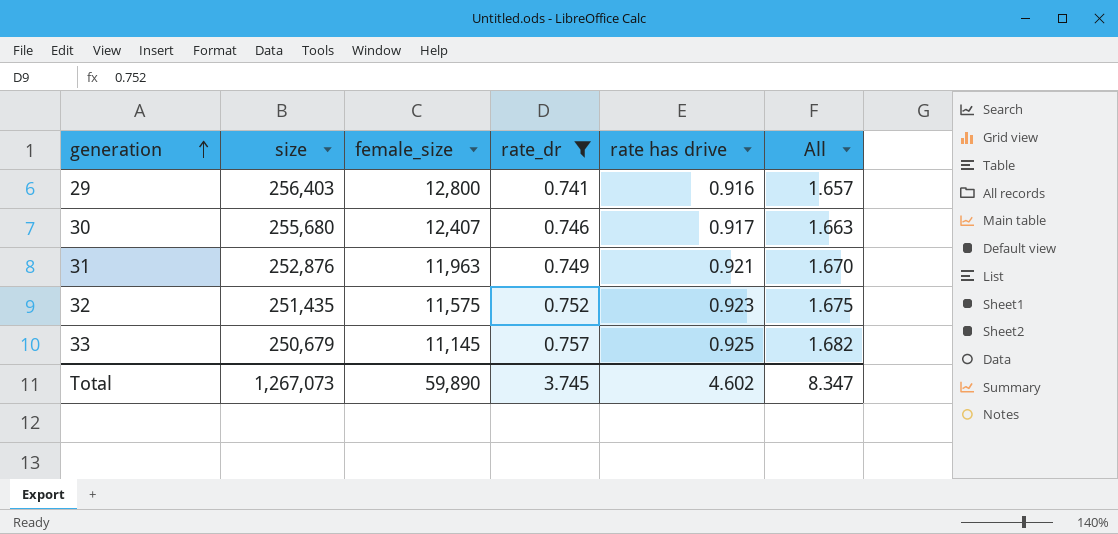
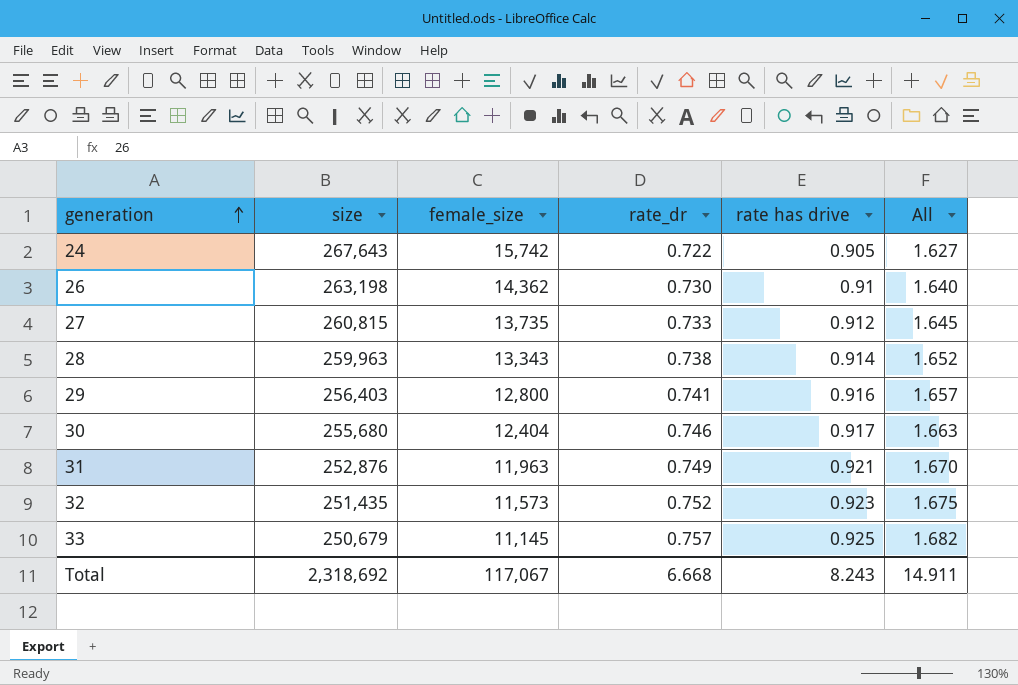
filter: rate_dr >= 0.741 -> none
30 | female_size: 12,407 -> 12,404
32 | female_size: 11,575 -> 11,573
Total | size: 1,267,073 -> 2,318,692
Total | female_size: 59,890 -> 117,067
Total | rate_dr: 3.745 -> 6.668
Total | rate has drive: 4.602 -> 8.243
Total | All: 8.347 -> 14.911

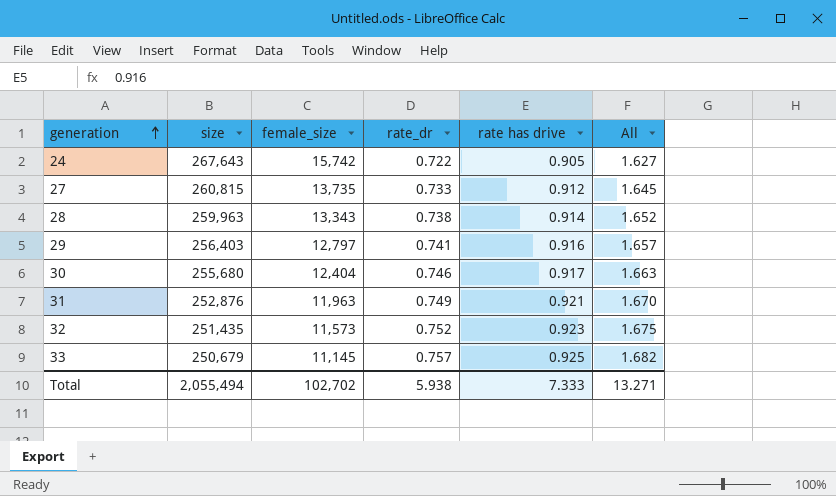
row 26: 263,198 | 14,362 | 0.730 | 0.91 | 1.640 -> none
29 | female_size: 12,800 -> 12,797
Total | size: 2,318,692 -> 2,055,494
Total | female_size: 117,067 -> 102,702
Total | rate_dr: 6.668 -> 5.938
Total | rate has drive: 8.243 -> 7.333
Total | All: 14.911 -> 13.271

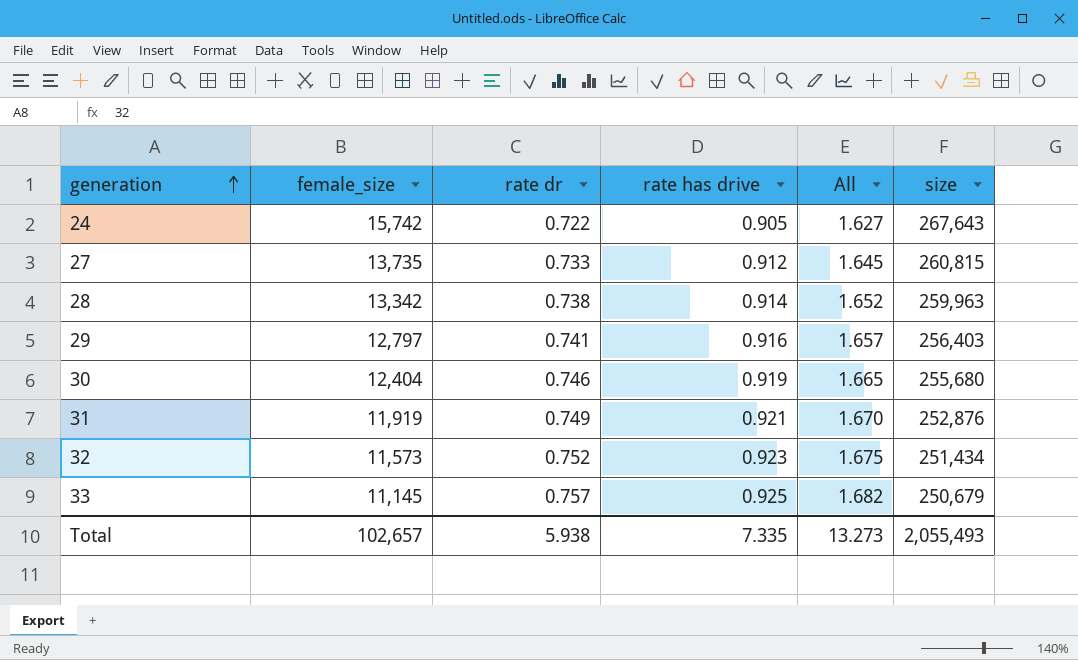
column name: rate_dr -> rate dr
column size | position: 2 -> 6
28 | female_size: 13,343 -> 13,342
30 | rate has drive: 0.917 -> 0.919
30 | All: 1.663 -> 1.665
31 | female_size: 11,963 -> 11,919
32 | size: 251,435 -> 251,434
Total | female_size: 102,702 -> 102,657
Total | rate has drive: 7.333 -> 7.335
Total | All: 13.271 -> 13.273
Total | size: 2,055,494 -> 2,055,493

